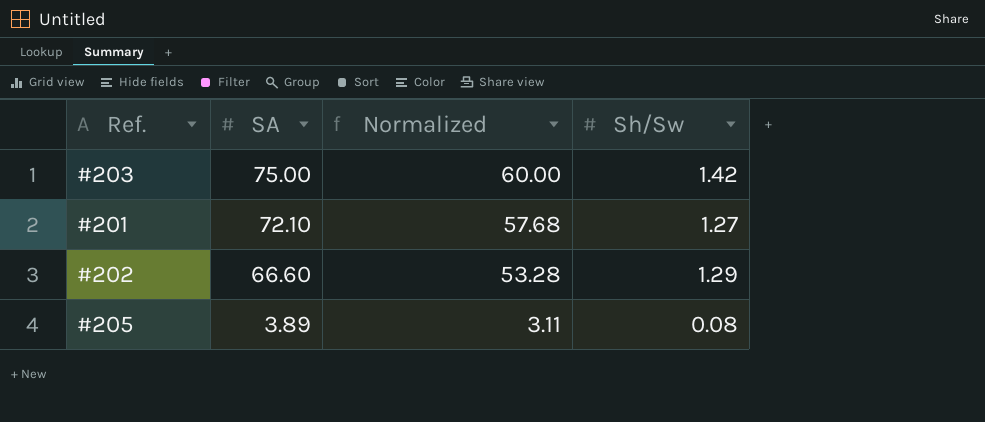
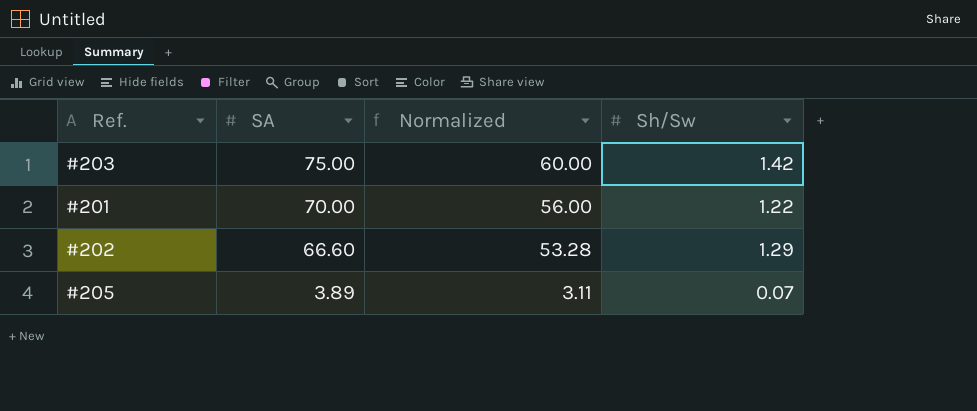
#201 | SA: 72.10 -> 70.00
#201 | Normalized: 57.68 -> 56.00
#201 | Sh/Sw: 1.27 -> 1.22
#205 | Sh/Sw: 0.08 -> 0.07

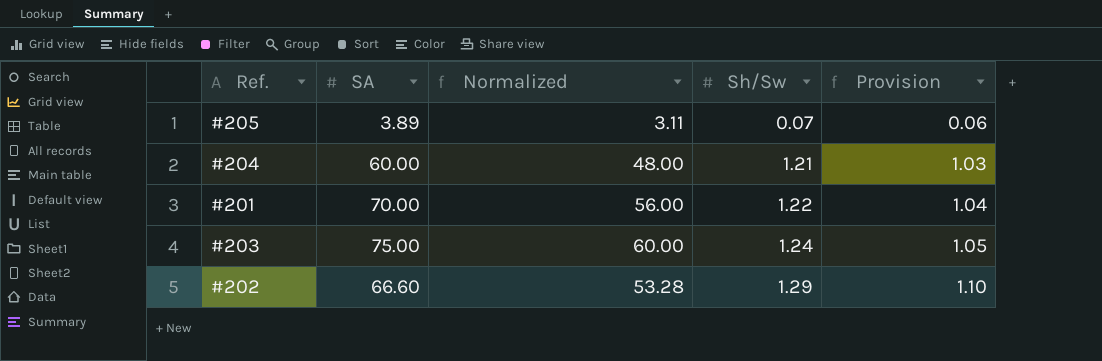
row order: SA descending -> Sh/Sw ascending
column Provision | formula: none -> [Sh/Sw] * 0.85
row #204: none -> 60.00 | 48.00 | 1.21 | 1.03
#203 | Sh/Sw: 1.42 -> 1.24

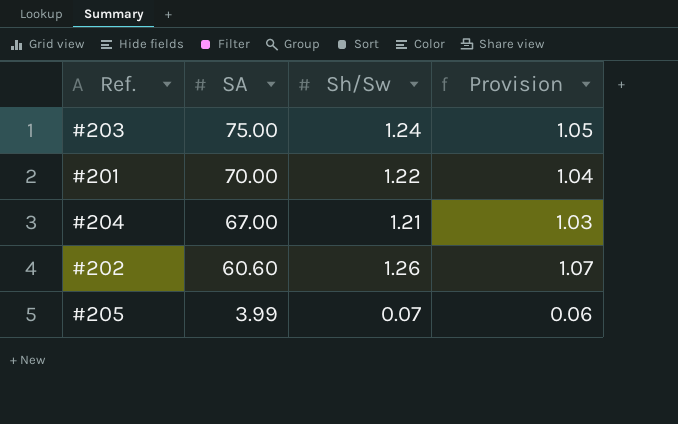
row order: Sh/Sw ascending -> SA descending
column Normalized | formula: [SA] * 0.8 -> none
#204 | SA: 60.00 -> 67.00
#202 | SA: 66.60 -> 60.60
#202 | Sh/Sw: 1.29 -> 1.26
#202 | Provision: 1.10 -> 1.07
#205 | SA: 3.89 -> 3.99

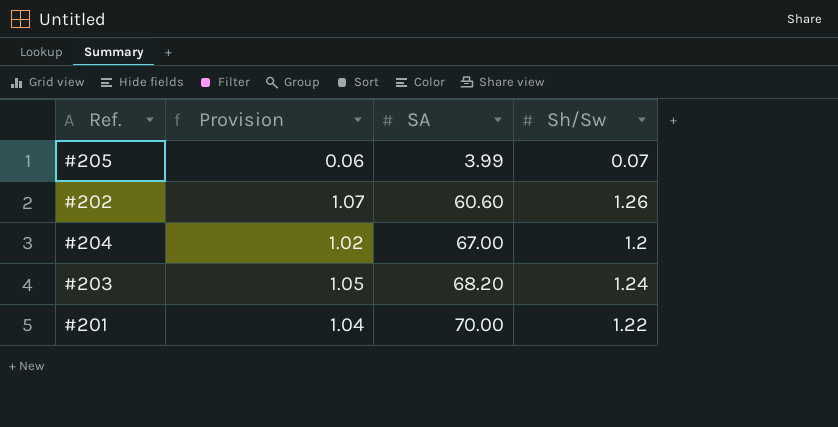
row order: SA descending -> SA ascending
column Provision | position: 4 -> 2
#204 | Provision: 1.03 -> 1.02
#204 | Sh/Sw: 1.21 -> 1.2
#203 | SA: 75.00 -> 68.20

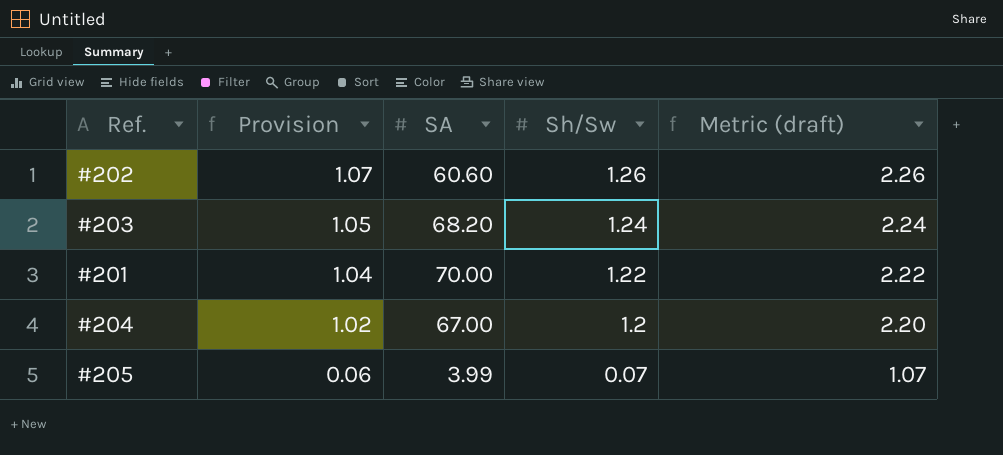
row order: SA ascending -> Provision descending
column Metric (draft) | formula: none -> [Sh/Sw] + 1

